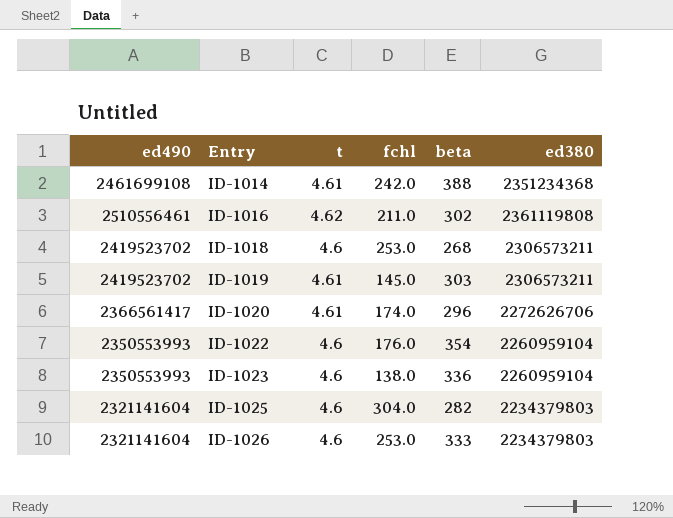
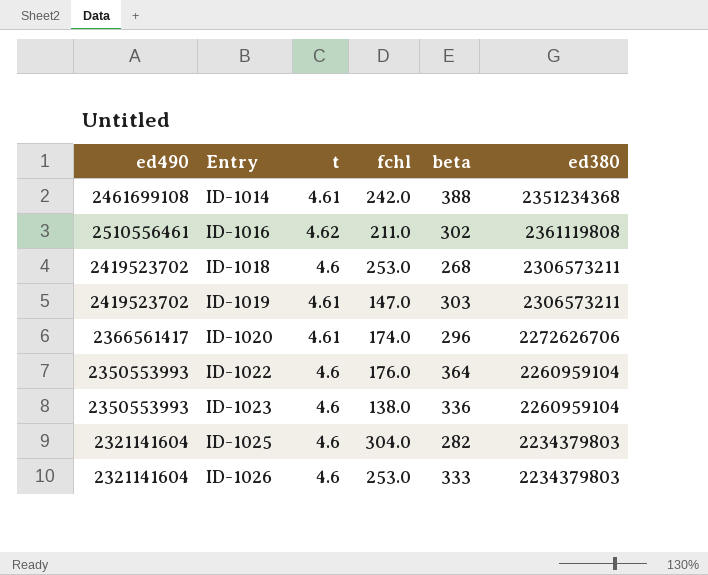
ID-1019 | fchl: 145.0 -> 147.0
ID-1022 | beta: 354 -> 364

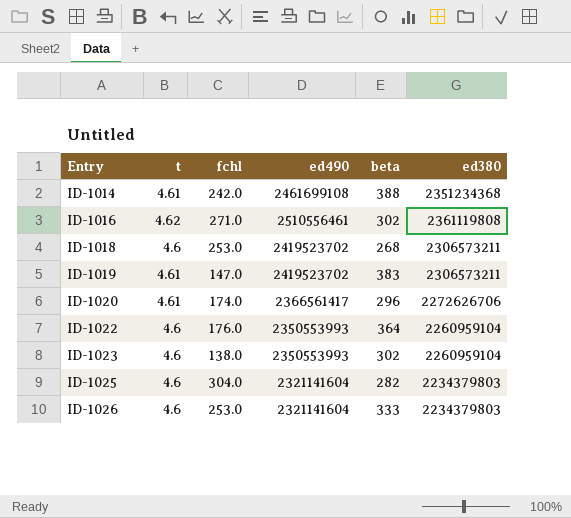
column ed490 | position: 1 -> 4
ID-1016 | fchl: 211.0 -> 271.0
ID-1019 | beta: 303 -> 383
ID-1023 | beta: 336 -> 302

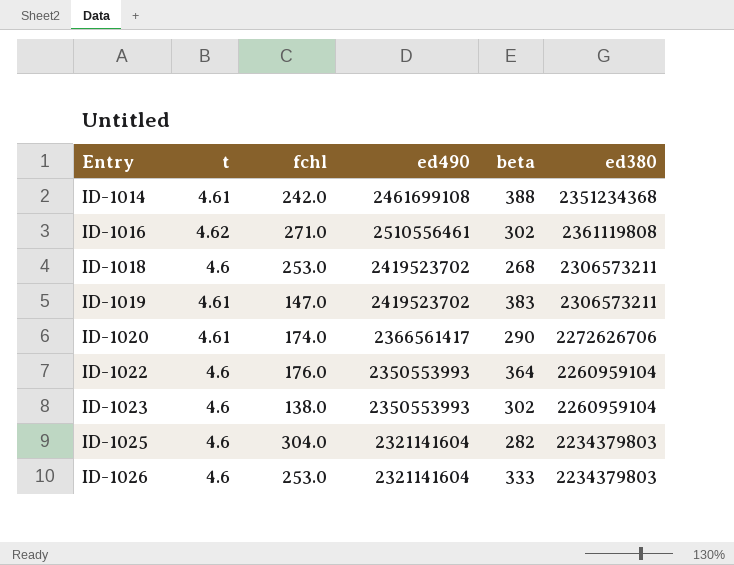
ID-1020 | beta: 296 -> 290

